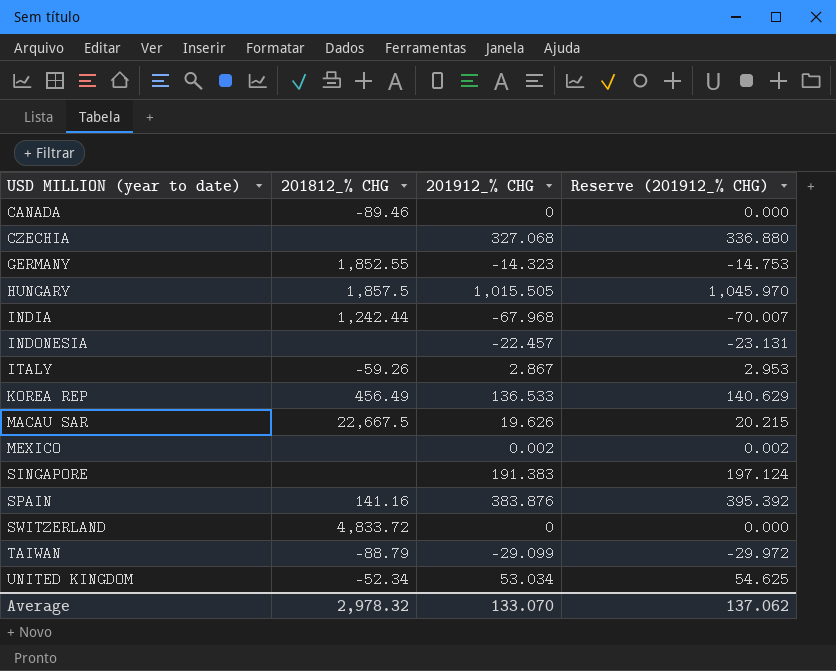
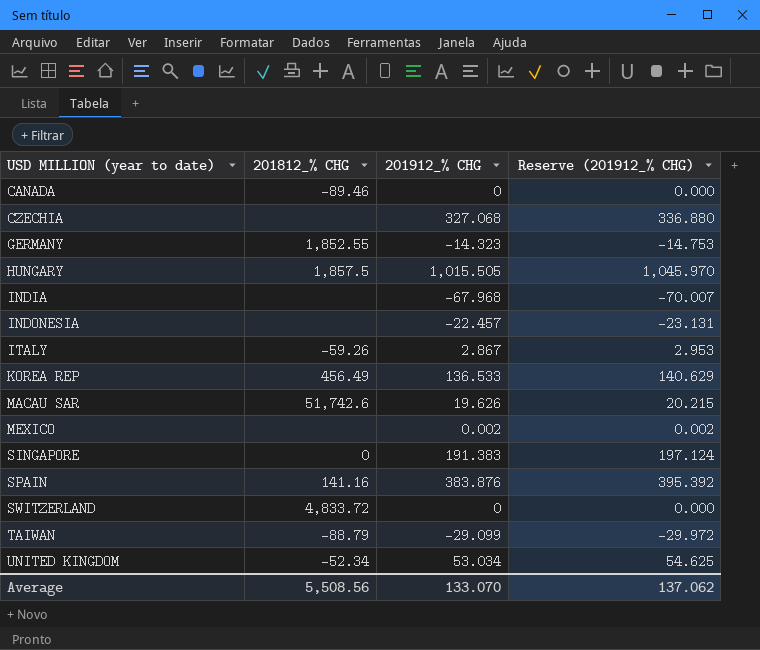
INDIA | 201812_% CHG: 1,242.44 -> none
MACAU SAR | 201812_% CHG: 22,667.5 -> 51,742.6
SINGAPORE | 201812_% CHG: none -> 0
Average | 201812_% CHG: 2,978.32 -> 5,508.56

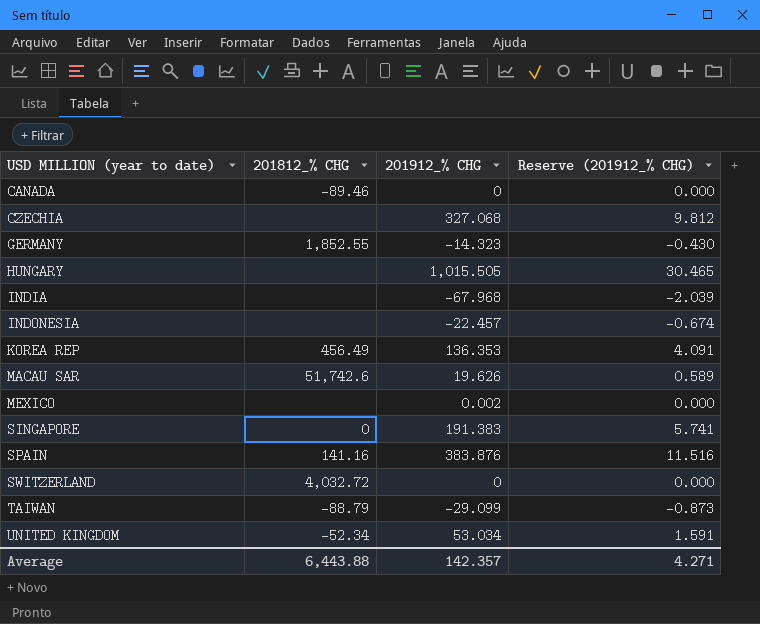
column Reserve (201912_% CHG) | formula: [201912_% CHG] * 1.03 -> [201912_% CHG] * 0.03
row ITALY: -59.26 | 2.867 | 2.953 -> none
HUNGARY | 201812_% CHG: 1,857.5 -> none
KOREA REP | 201912_% CHG: 136.533 -> 136.353
SWITZERLAND | 201812_% CHG: 4,833.72 -> 4,032.72
Average | 201812_% CHG: 5,508.56 -> 6,443.88
Average | 201912_% CHG: 133.070 -> 142.357
Average | Reserve (201912_% CHG): 137.062 -> 4.271

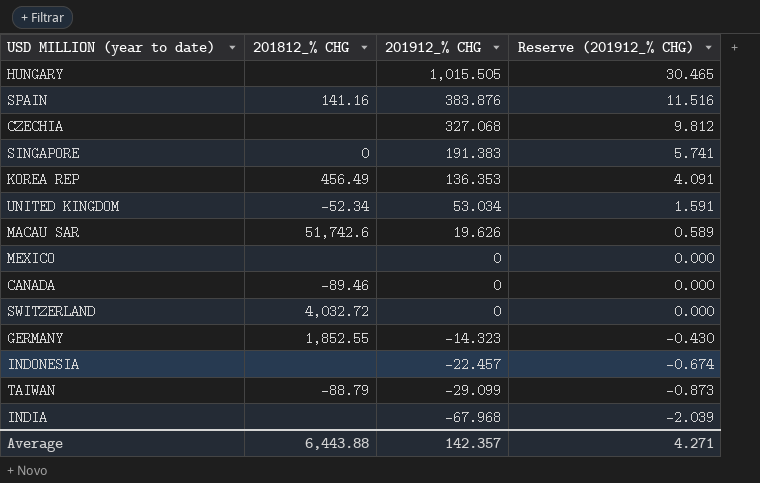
row order: USD MILLION (year to date) ascending -> 201912_% CHG descending
MEXICO | 201912_% CHG: 0.002 -> 0

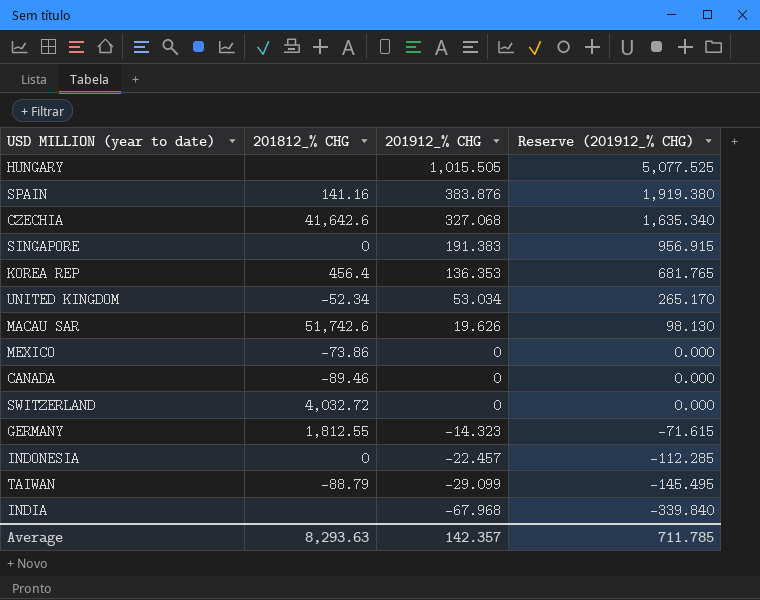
column Reserve (201912_% CHG) | formula: [201912_% CHG] * 0.03 -> [201912_% CHG] * 5
CZECHIA | 201812_% CHG: none -> 41,642.6
KOREA REP | 201812_% CHG: 456.49 -> 456.4
MEXICO | 201812_% CHG: none -> -73.86
GERMANY | 201812_% CHG: 1,852.55 -> 1,812.55
INDONESIA | 201812_% CHG: none -> 0
Average | 201812_% CHG: 6,443.88 -> 8,293.63
Average | Reserve (201912_% CHG): 4.271 -> 711.785

